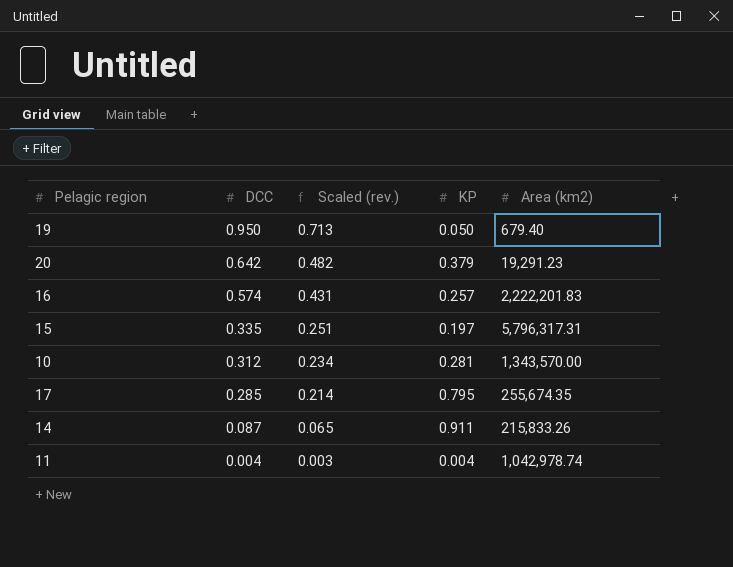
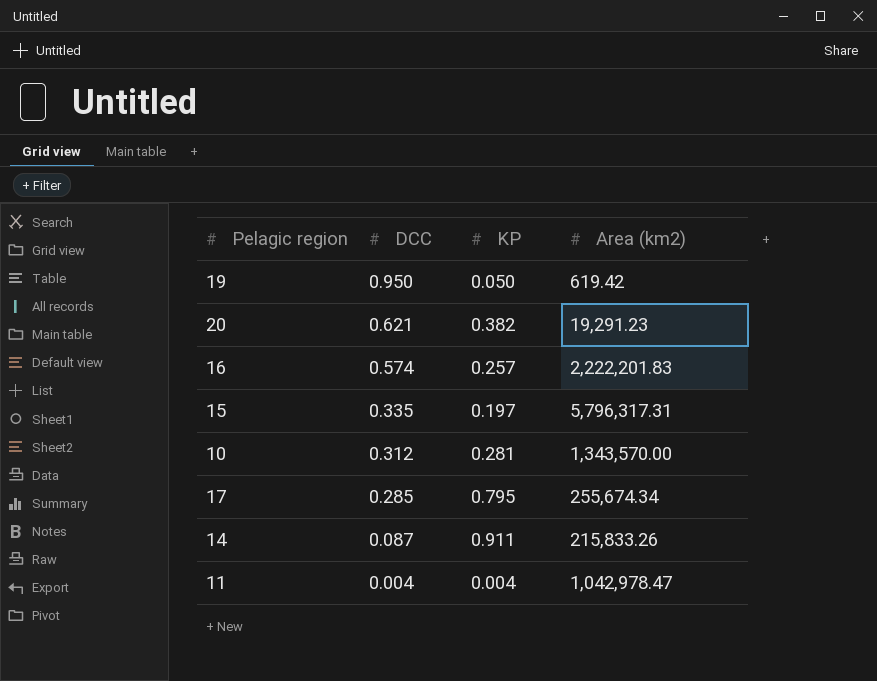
column Scaled (rev.) | formula: [DCC] * 0.75 -> none
19 | Area (km2): 679.40 -> 619.42
20 | DCC: 0.642 -> 0.621
20 | KP: 0.379 -> 0.382
17 | Area (km2): 255,674.35 -> 255,674.34
11 | Area (km2): 1,042,978.74 -> 1,042,978.47

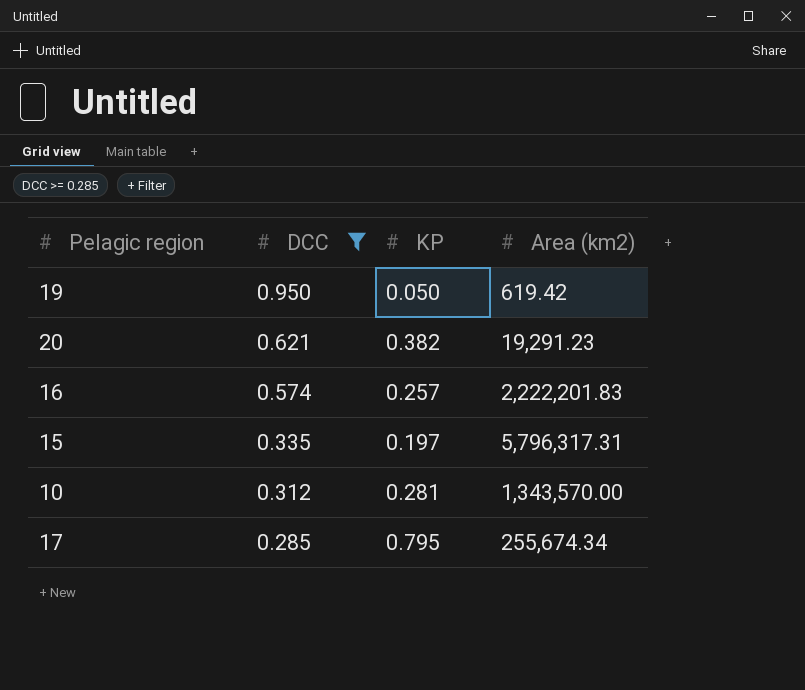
filter: none -> DCC >= 0.285

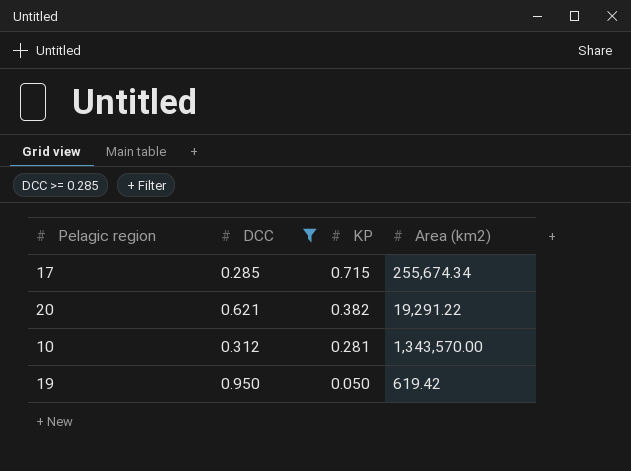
row order: DCC descending -> KP descending
row 16: 0.574 | 0.257 | 2,222,201.83 -> none
row 15: 0.335 | 0.197 | 5,796,317.31 -> none
17 | KP: 0.795 -> 0.715
20 | Area (km2): 19,291.23 -> 19,291.22

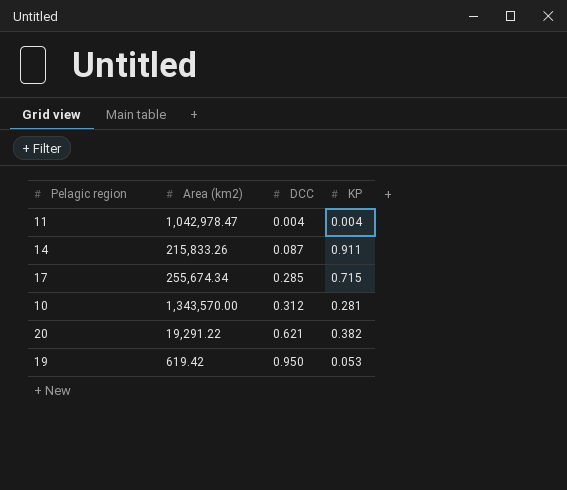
filter: DCC >= 0.285 -> none
row order: KP descending -> DCC ascending
column Area (km2) | position: 4 -> 2
19 | KP: 0.050 -> 0.053

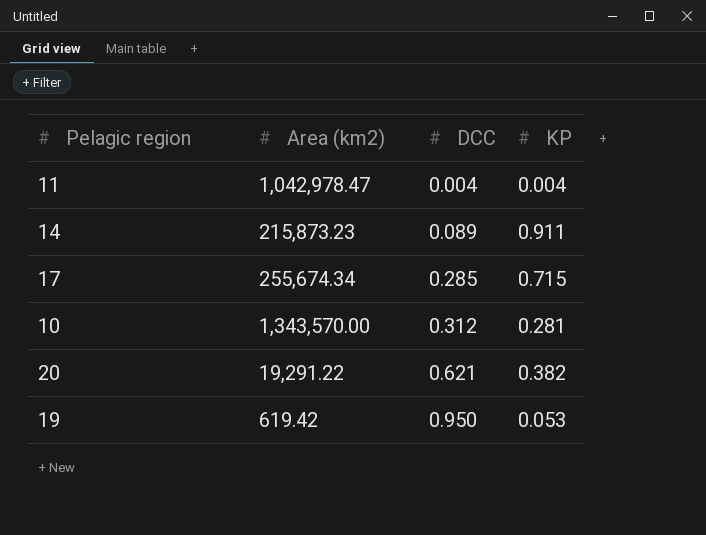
14 | Area (km2): 215,833.26 -> 215,873.23
14 | DCC: 0.087 -> 0.089

